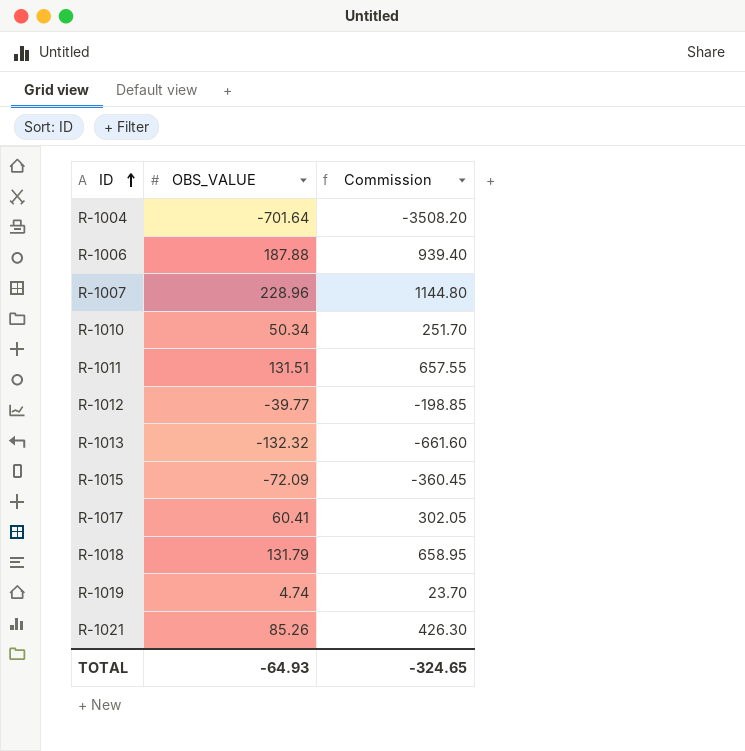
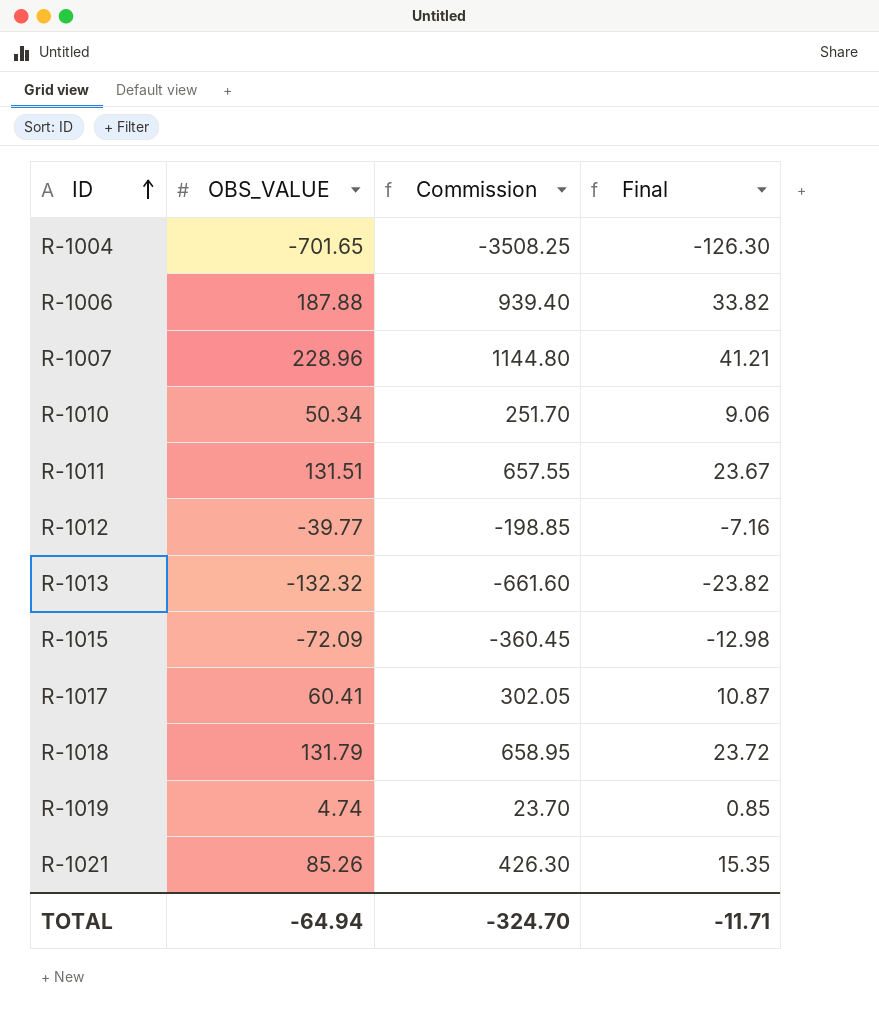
column Final | formula: none -> [OBS_VALUE] * 0.18
R-1004 | OBS_VALUE: -701.64 -> -701.65
R-1004 | Commission: -3508.20 -> -3508.25
TOTAL | OBS_VALUE: -64.93 -> -64.94
TOTAL | Commission: -324.65 -> -324.70

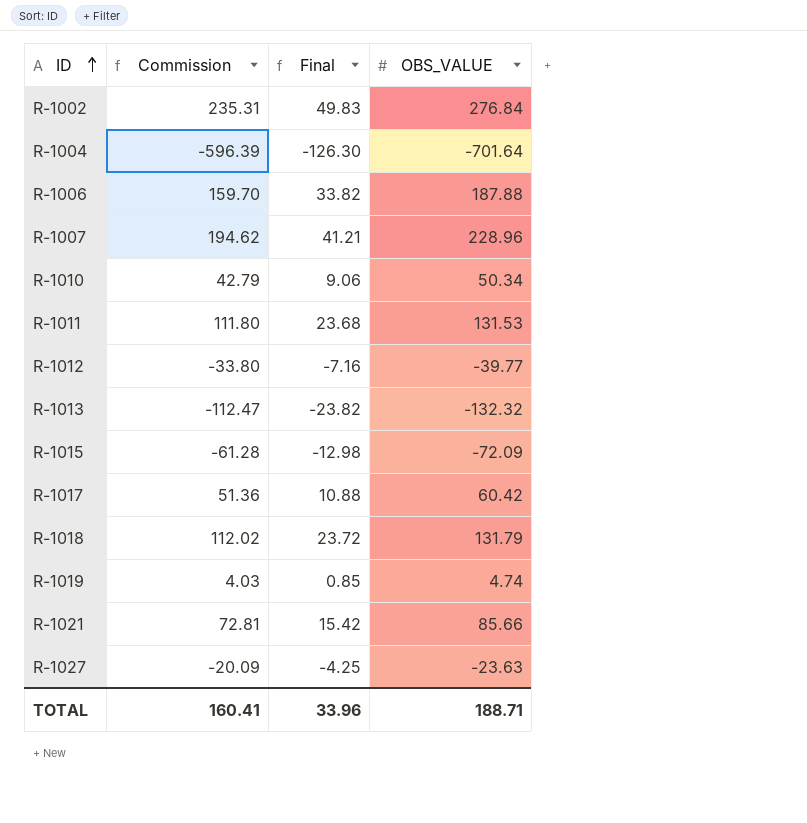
column Commission | formula: [OBS_VALUE] * 5 -> [OBS_VALUE] * 0.85
column OBS_VALUE | position: 2 -> 4
row R-1002: none -> 235.31 | 49.83 | 276.84
R-1004 | OBS_VALUE: -701.65 -> -701.64
R-1011 | Final: 23.67 -> 23.68
R-1011 | OBS_VALUE: 131.51 -> 131.53
R-1017 | Final: 10.87 -> 10.88
R-1017 | OBS_VALUE: 60.41 -> 60.42
R-1021 | Final: 15.35 -> 15.42
R-1021 | OBS_VALUE: 85.26 -> 85.66
row R-1027: none -> -20.09 | -4.25 | -23.63
TOTAL | Commission: -324.70 -> 160.41
TOTAL | Final: -11.71 -> 33.96
TOTAL | OBS_VALUE: -64.94 -> 188.71

